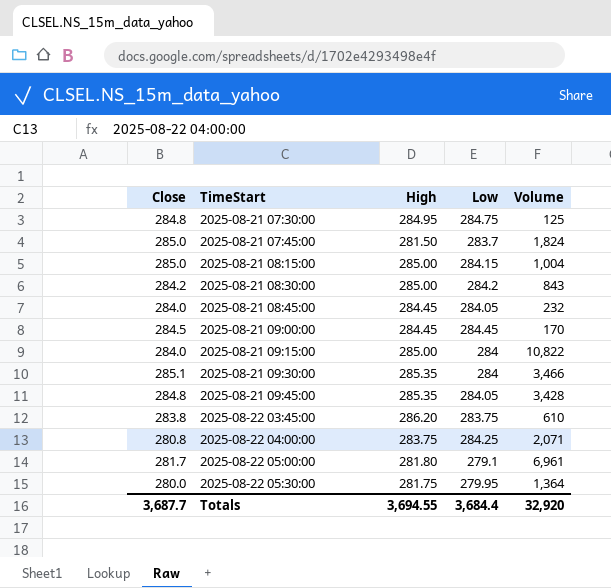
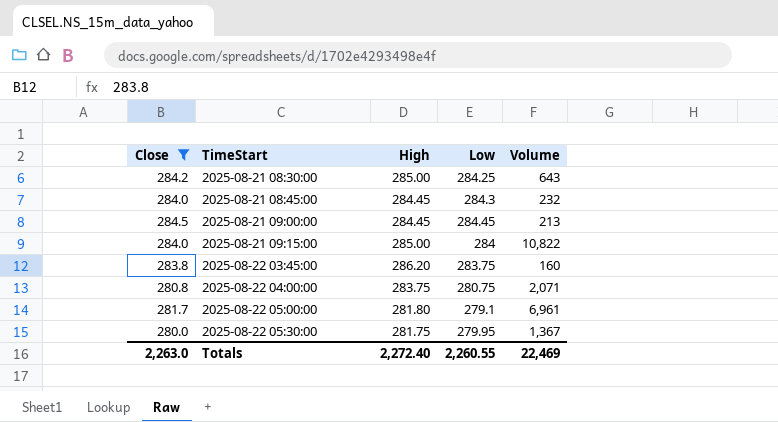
filter: none -> Close <= 284.5
2025-08-21 08:30:00 | Low: 284.2 -> 284.25
2025-08-21 08:30:00 | Volume: 843 -> 643
2025-08-21 08:45:00 | Low: 284.05 -> 284.3
2025-08-21 09:00:00 | Volume: 170 -> 213
2025-08-22 03:45:00 | Volume: 610 -> 160
2025-08-22 04:00:00 | Low: 284.25 -> 280.75
2025-08-22 05:30:00 | Volume: 1,364 -> 1,367
Totals | Close: 3,687.7 -> 2,263.0
Totals | High: 3,694.55 -> 2,272.40
Totals | Low: 3,684.4 -> 2,260.55
Totals | Volume: 32,920 -> 22,469

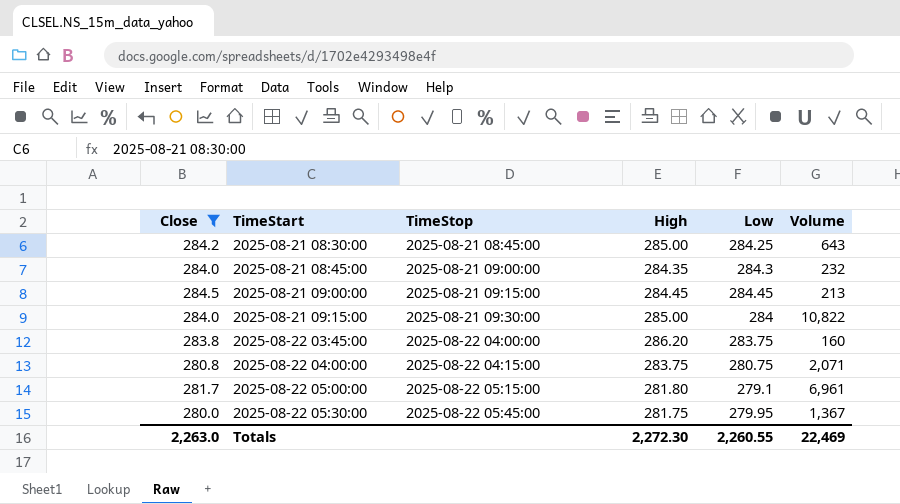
column TimeStop | position: none -> 3
2025-08-21 08:45:00 | High: 284.45 -> 284.35
Totals | High: 2,272.40 -> 2,272.30

